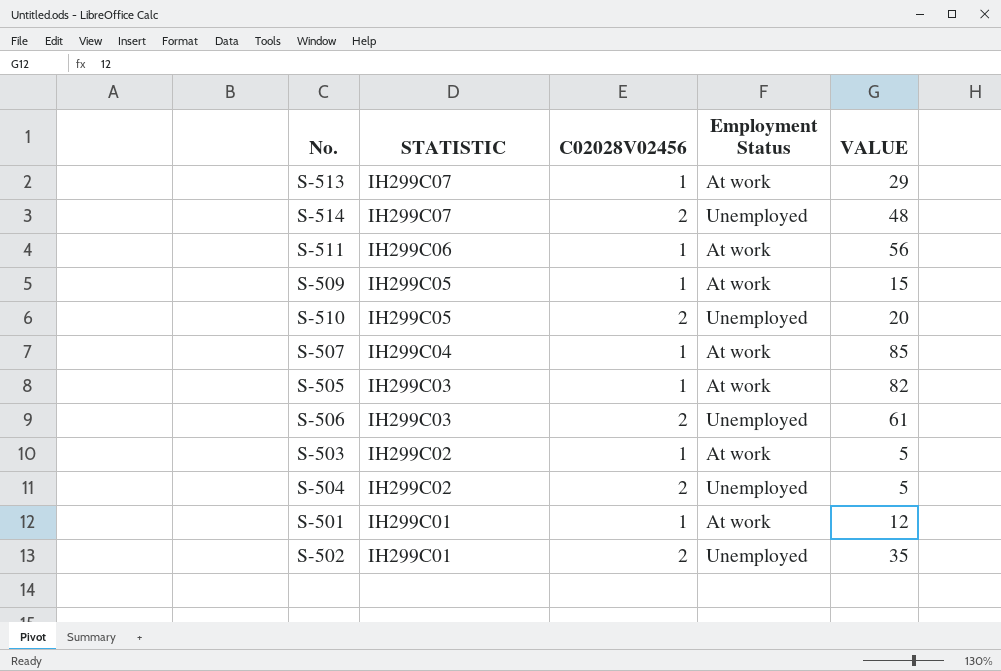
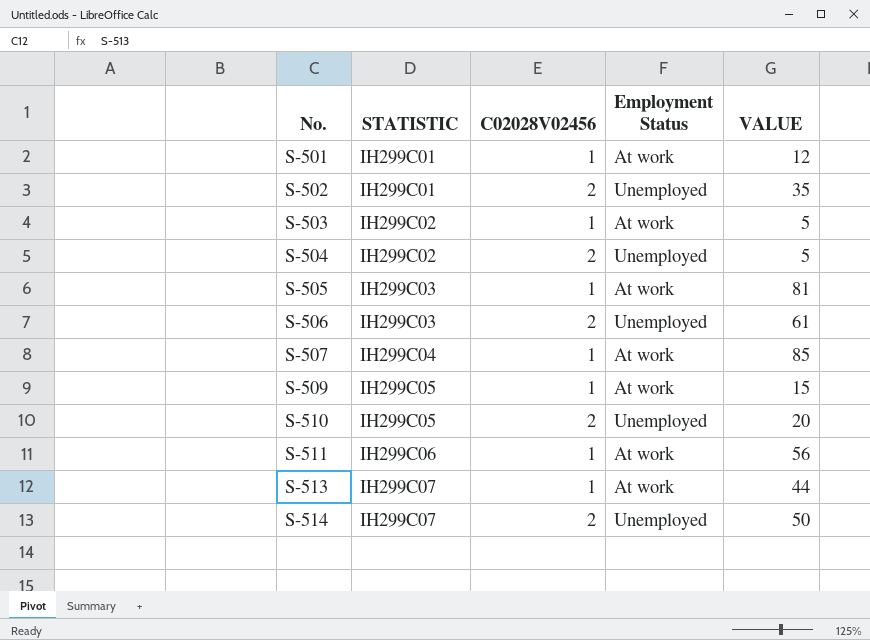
row order: STATISTIC descending -> No. ascending
S-505 | VALUE: 82 -> 81
S-513 | VALUE: 29 -> 44
S-514 | VALUE: 48 -> 50

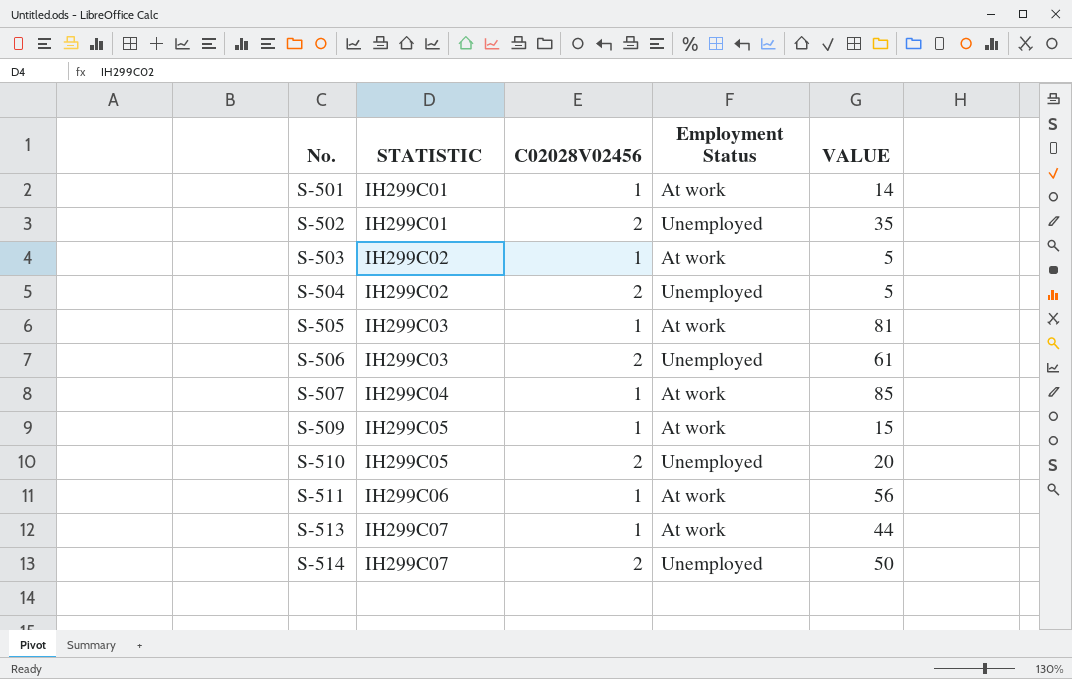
S-501 | VALUE: 12 -> 14

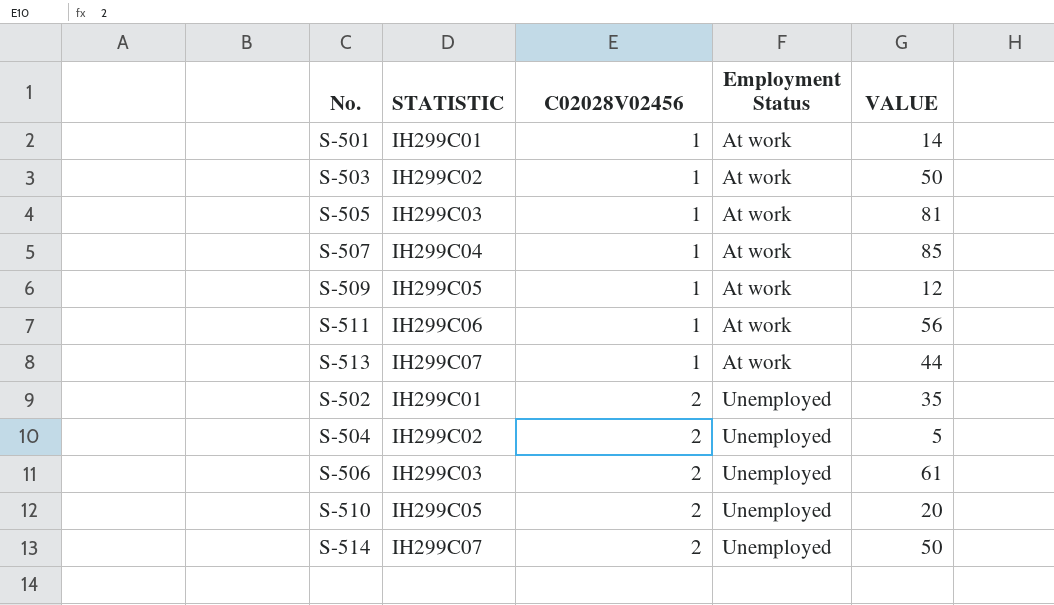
row order: No. ascending -> C02028V02456 ascending
S-503 | VALUE: 5 -> 50
S-509 | VALUE: 15 -> 12

